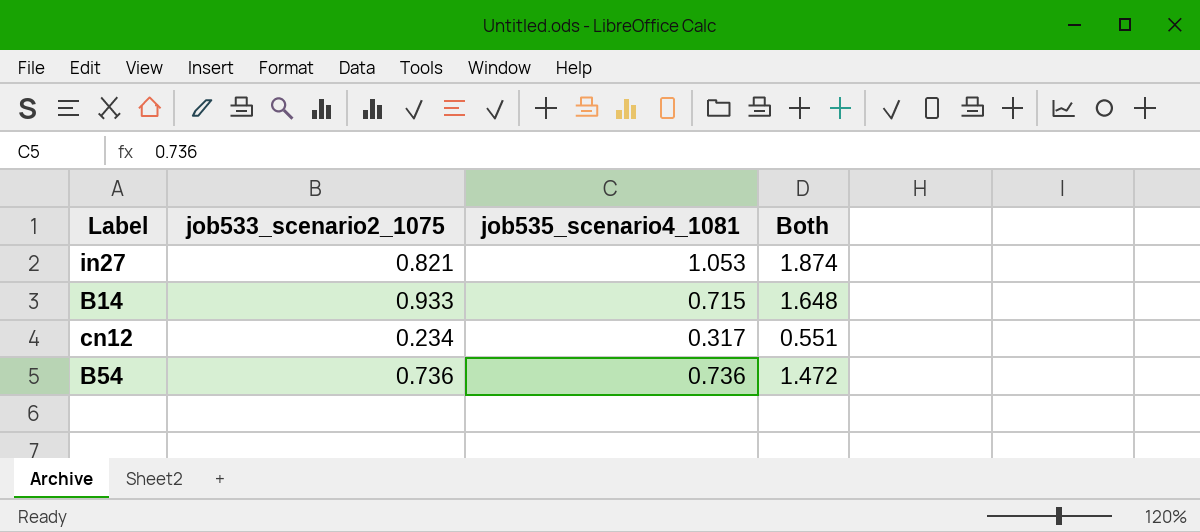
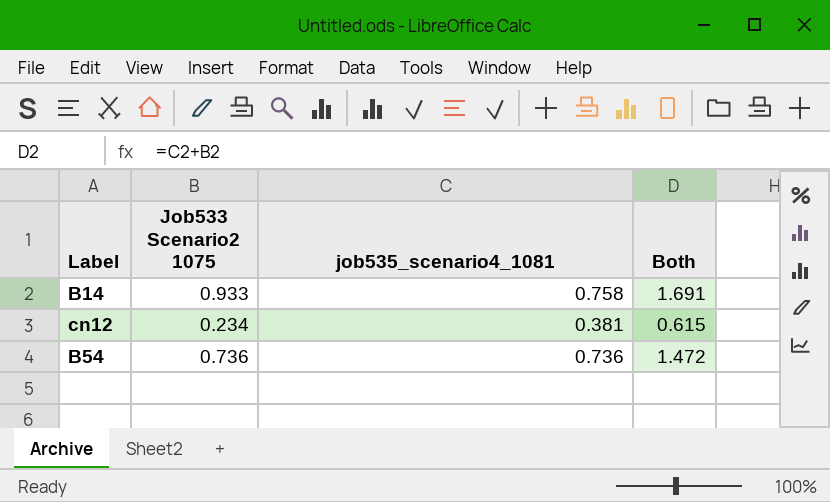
column name: job533_scenario2_1075 -> Job533 Scenario2 1075
row in27: 0.821 | 1.053 | 1.874 -> none
B14 | job535_scenario4_1081: 0.715 -> 0.758
B14 | Both: 1.648 -> 1.691
cn12 | job535_scenario4_1081: 0.317 -> 0.381
cn12 | Both: 0.551 -> 0.615

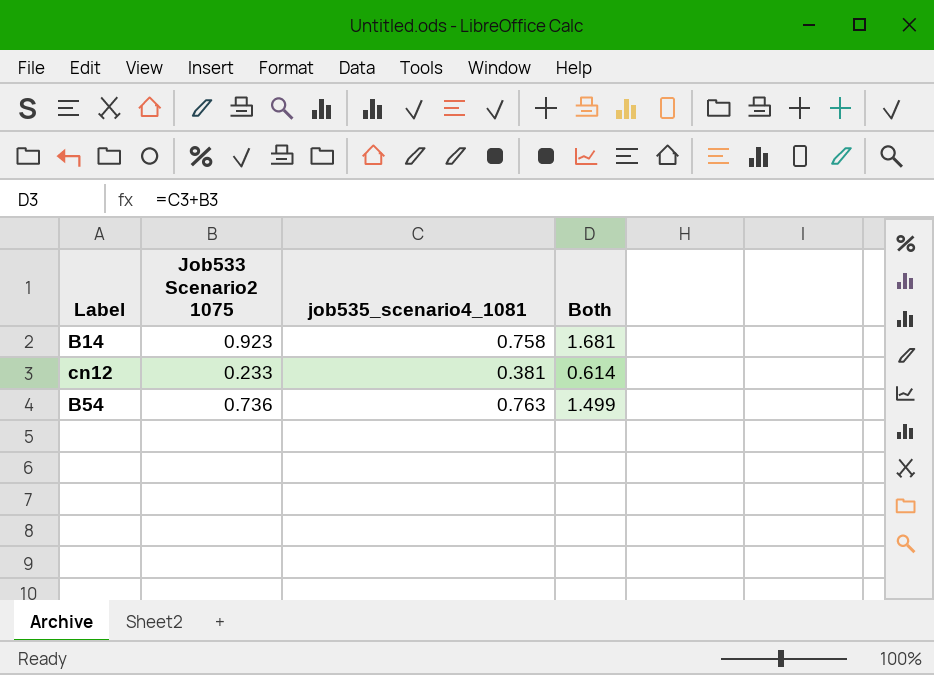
B14 | Job533 Scenario2 1075: 0.933 -> 0.923
B14 | Both: 1.691 -> 1.681
cn12 | Job533 Scenario2 1075: 0.234 -> 0.233
cn12 | Both: 0.615 -> 0.614
B54 | job535_scenario4_1081: 0.736 -> 0.763
B54 | Both: 1.472 -> 1.499

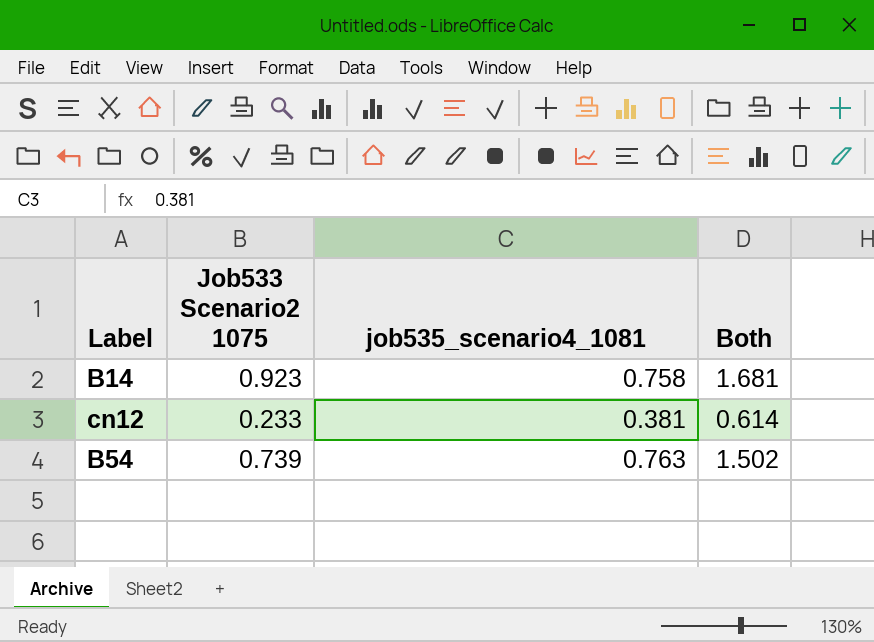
B54 | Job533 Scenario2 1075: 0.736 -> 0.739
B54 | Both: 1.499 -> 1.502

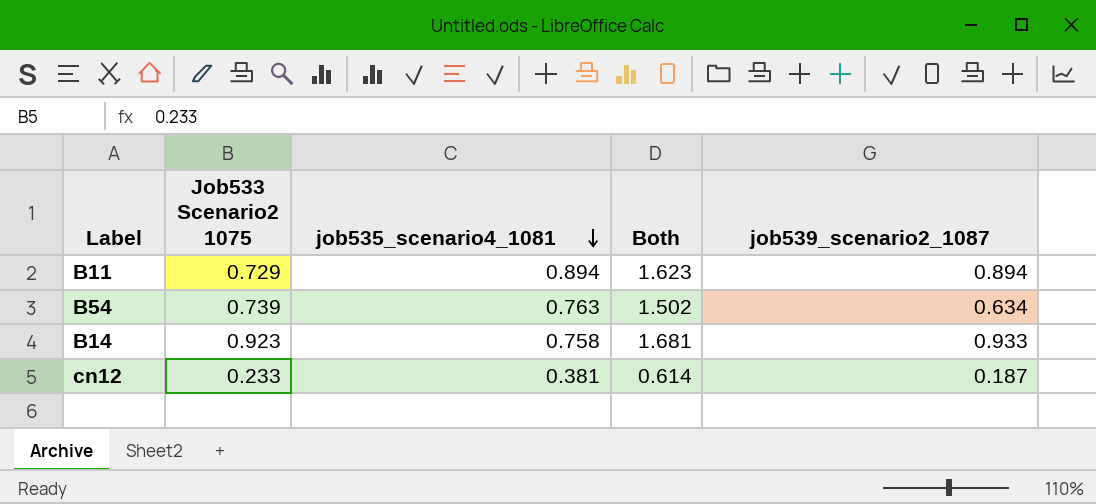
row order: none -> job535_scenario4_1081 descending
column job539_scenario2_1087 | position: none -> 5
row B11: none -> 0.729 | 0.894 | 1.623 | 0.894

